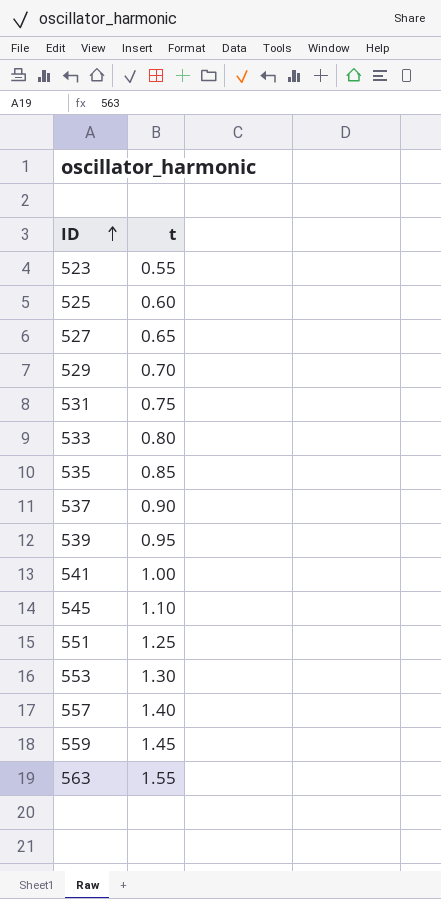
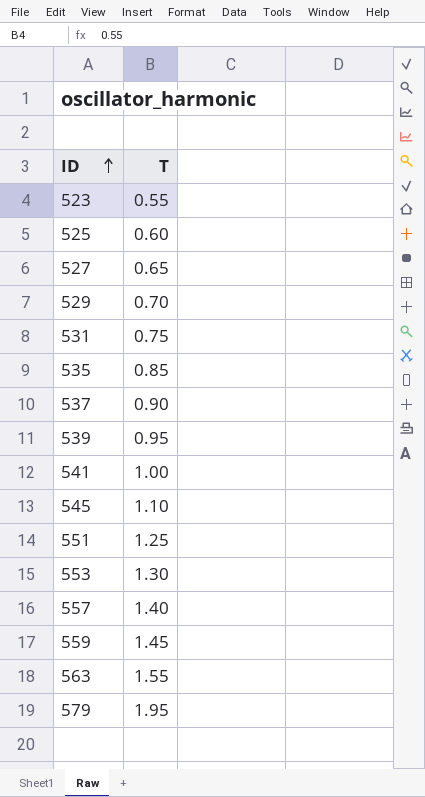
column name: t -> T
row 533: 0.80 -> none
row 579: none -> 1.95

